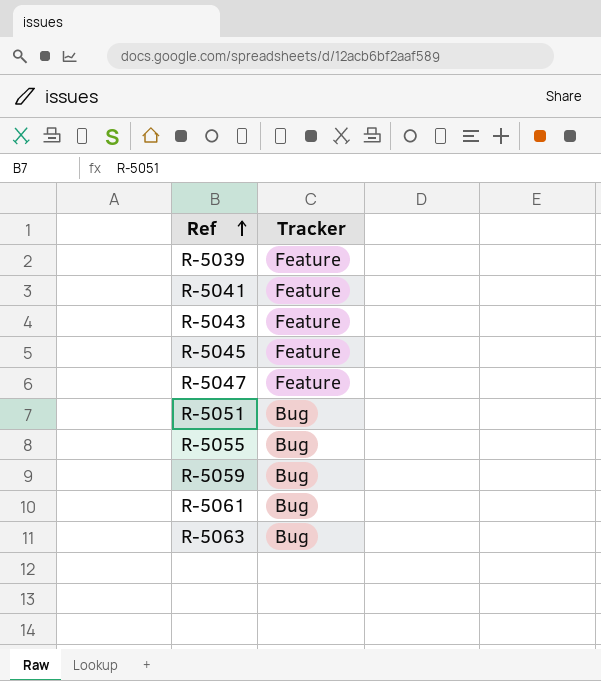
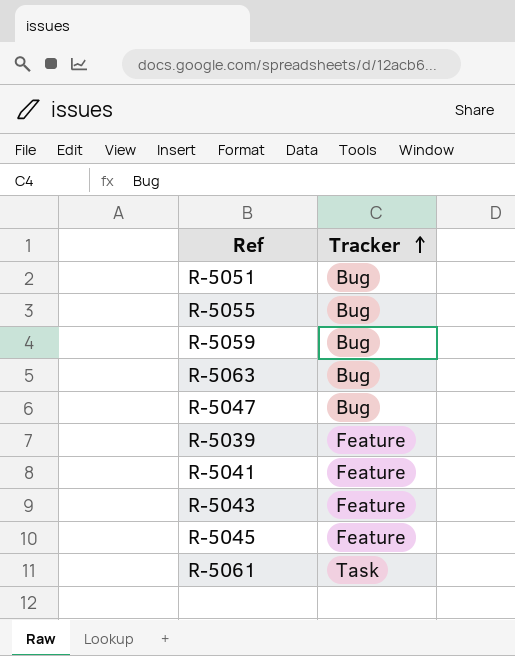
row order: Ref ascending -> Tracker ascending
R-5047 | Tracker: Feature -> Bug
R-5061 | Tracker: Bug -> Task

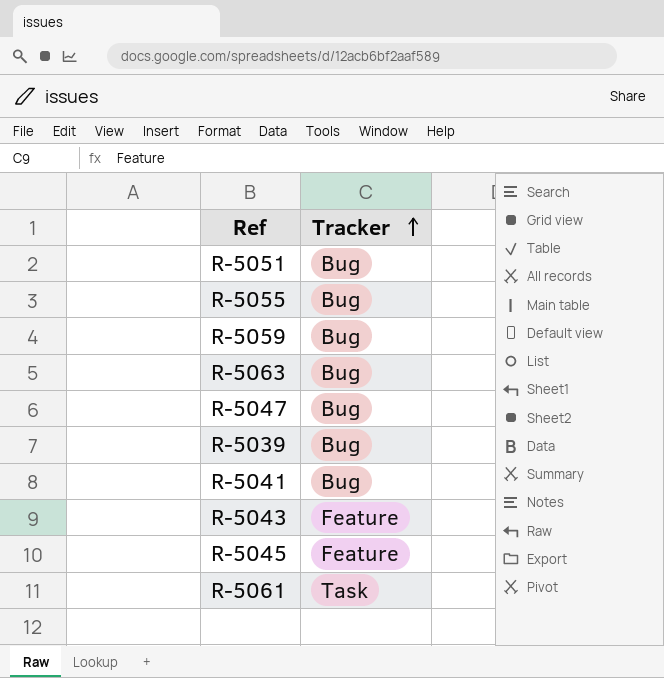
R-5039 | Tracker: Feature -> Bug
R-5041 | Tracker: Feature -> Bug

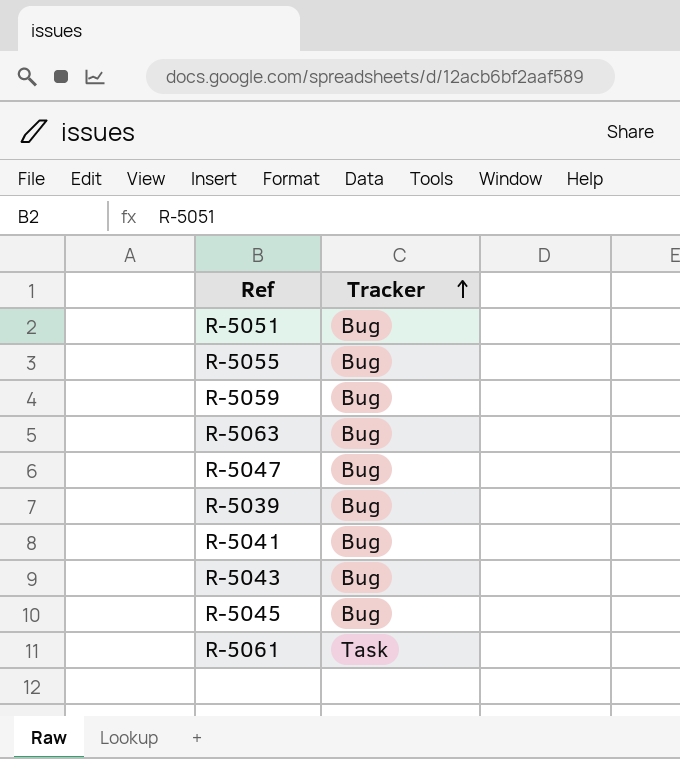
R-5043 | Tracker: Feature -> Bug
R-5045 | Tracker: Feature -> Bug

